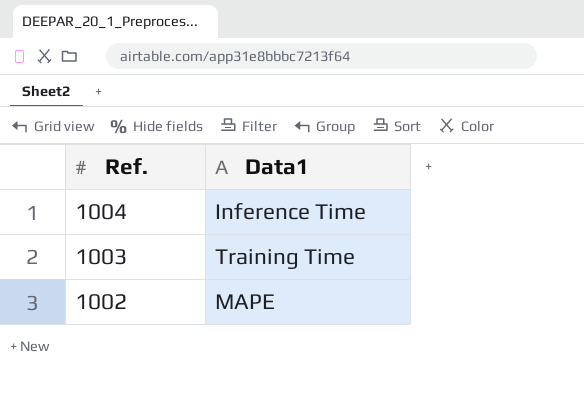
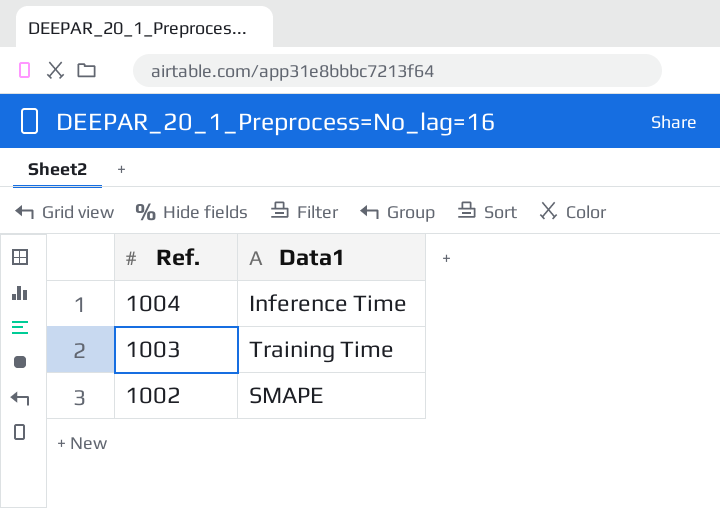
1002 | Data1: MAPE -> SMAPE

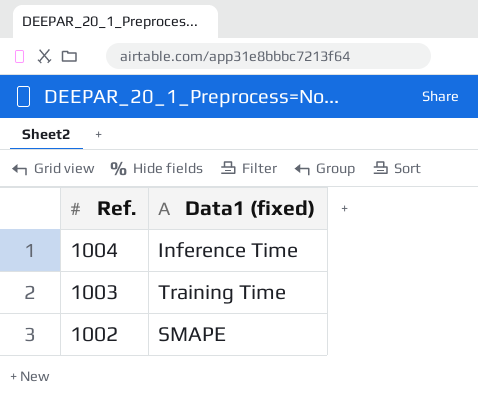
column name: Data1 -> Data1 (fixed)

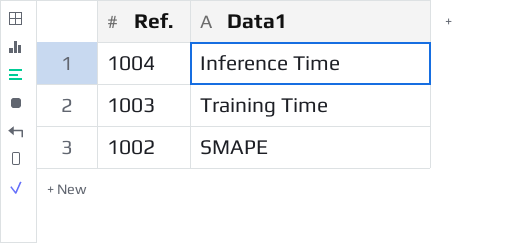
column name: Data1 (fixed) -> Data1

